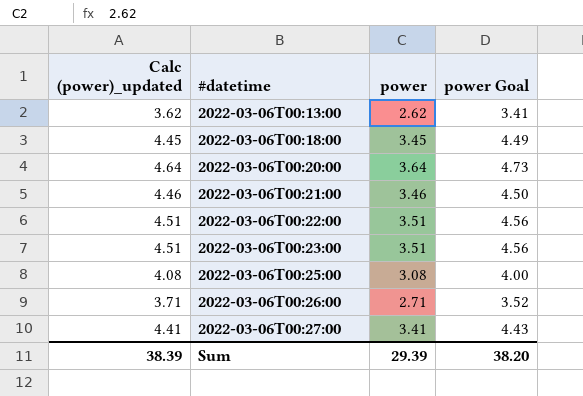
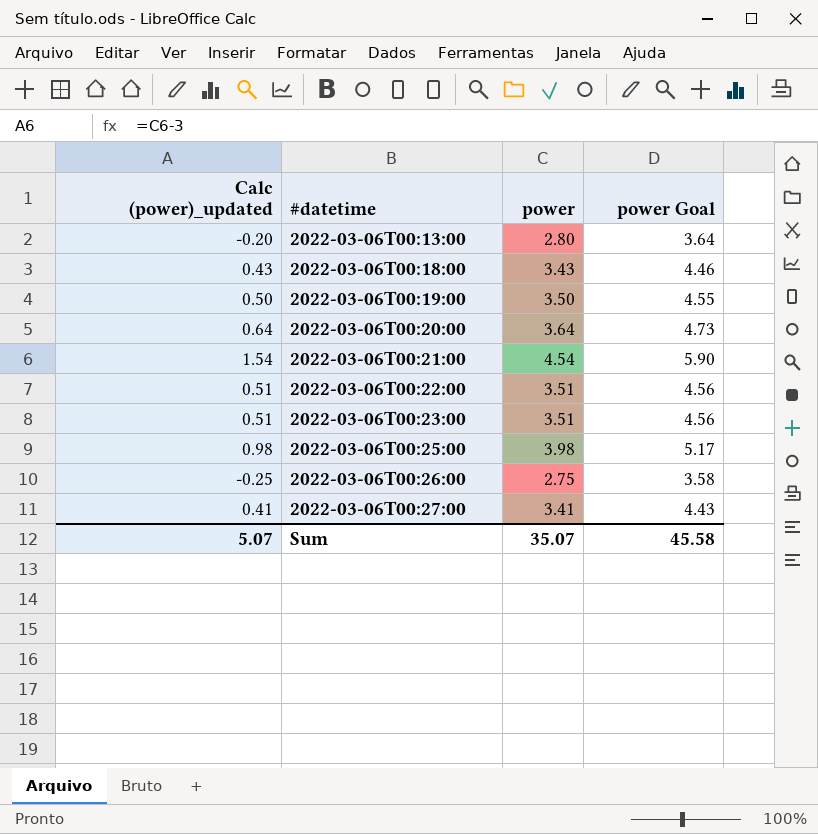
column Calc (power)_updated | formula: [power] + 1 -> [power] - 3
2022-03-06T00:13:00 | power: 2.62 -> 2.80
2022-03-06T00:13:00 | power Goal: 3.41 -> 3.64
2022-03-06T00:18:00 | power: 3.45 -> 3.43
2022-03-06T00:18:00 | power Goal: 4.49 -> 4.46
row 2022-03-06T00:19:00: none -> 0.50 | 3.50 | 4.55
2022-03-06T00:21:00 | power: 3.46 -> 4.54
2022-03-06T00:21:00 | power Goal: 4.50 -> 5.90
2022-03-06T00:25:00 | power: 3.08 -> 3.98
2022-03-06T00:25:00 | power Goal: 4.00 -> 5.17
2022-03-06T00:26:00 | power: 2.71 -> 2.75
2022-03-06T00:26:00 | power Goal: 3.52 -> 3.58
Sum | Calc (power)_updated: 38.39 -> 5.07
Sum | power: 29.39 -> 35.07
Sum | power Goal: 38.20 -> 45.58

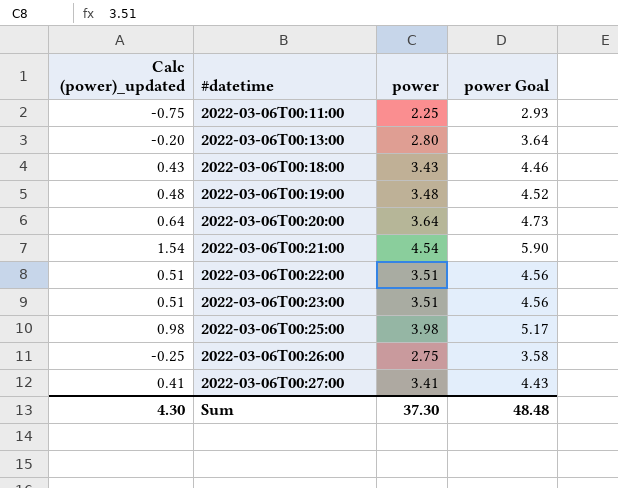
row 2022-03-06T00:11:00: none -> -0.75 | 2.25 | 2.93
2022-03-06T00:19:00 | Calc (power)_updated: 0.50 -> 0.48
2022-03-06T00:19:00 | power: 3.50 -> 3.48
2022-03-06T00:19:00 | power Goal: 4.55 -> 4.52
Sum | Calc (power)_updated: 5.07 -> 4.30
Sum | power: 35.07 -> 37.30
Sum | power Goal: 45.58 -> 48.48

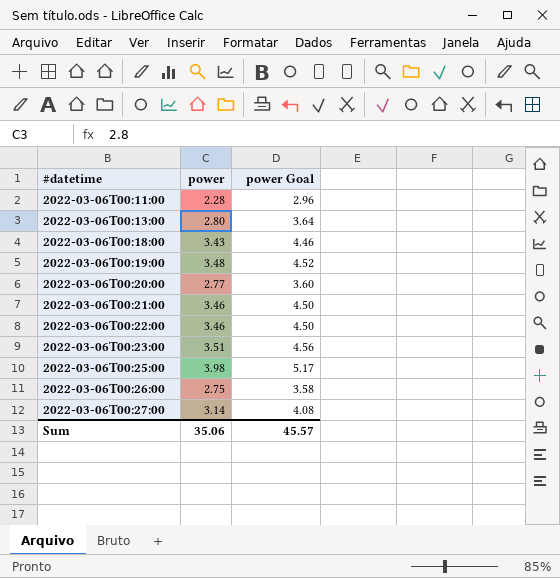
column Calc (power)_updated | formula: [power] - 3 -> none
2022-03-06T00:11:00 | power: 2.25 -> 2.28
2022-03-06T00:11:00 | power Goal: 2.93 -> 2.96
2022-03-06T00:20:00 | power: 3.64 -> 2.77
2022-03-06T00:20:00 | power Goal: 4.73 -> 3.60
2022-03-06T00:21:00 | power: 4.54 -> 3.46
2022-03-06T00:21:00 | power Goal: 5.90 -> 4.50
2022-03-06T00:22:00 | power: 3.51 -> 3.46
2022-03-06T00:22:00 | power Goal: 4.56 -> 4.50
2022-03-06T00:27:00 | power: 3.41 -> 3.14
2022-03-06T00:27:00 | power Goal: 4.43 -> 4.08
Sum | power: 37.30 -> 35.06
Sum | power Goal: 48.48 -> 45.57

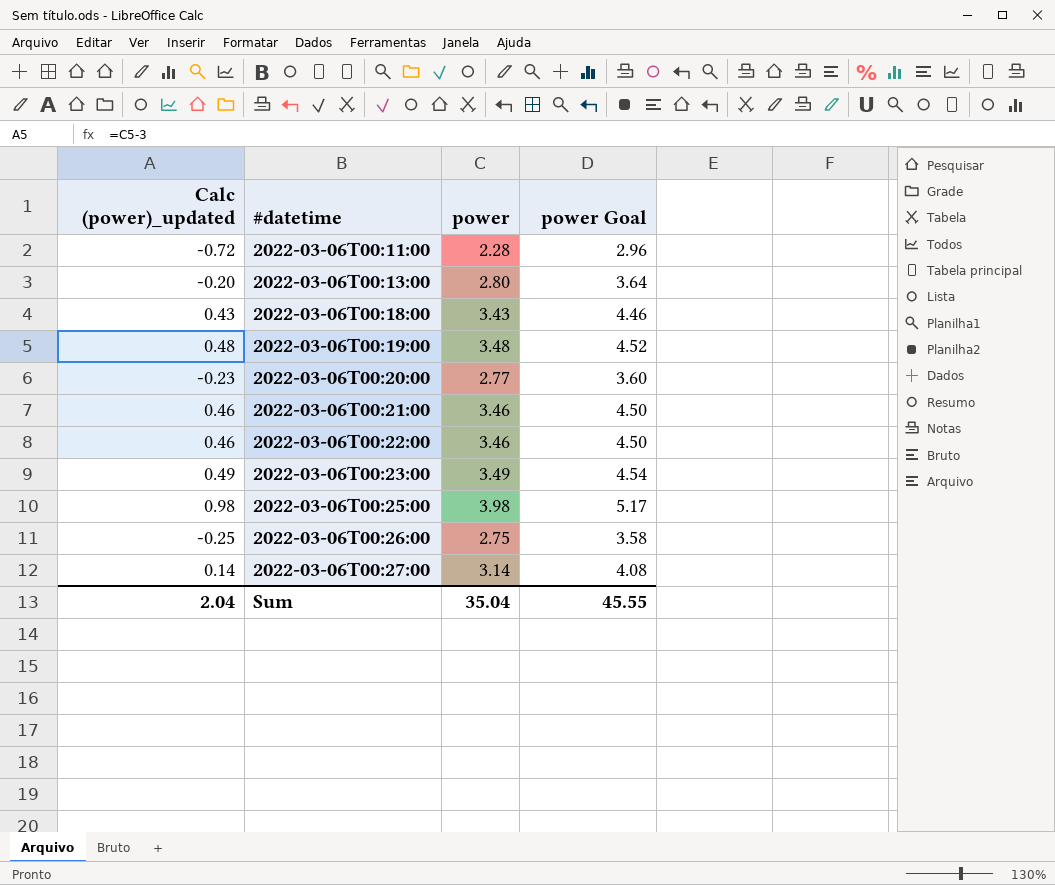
column Calc (power)_updated | formula: none -> [power] - 3
2022-03-06T00:23:00 | power: 3.51 -> 3.49
2022-03-06T00:23:00 | power Goal: 4.56 -> 4.54
Sum | power: 35.06 -> 35.04
Sum | power Goal: 45.57 -> 45.55

